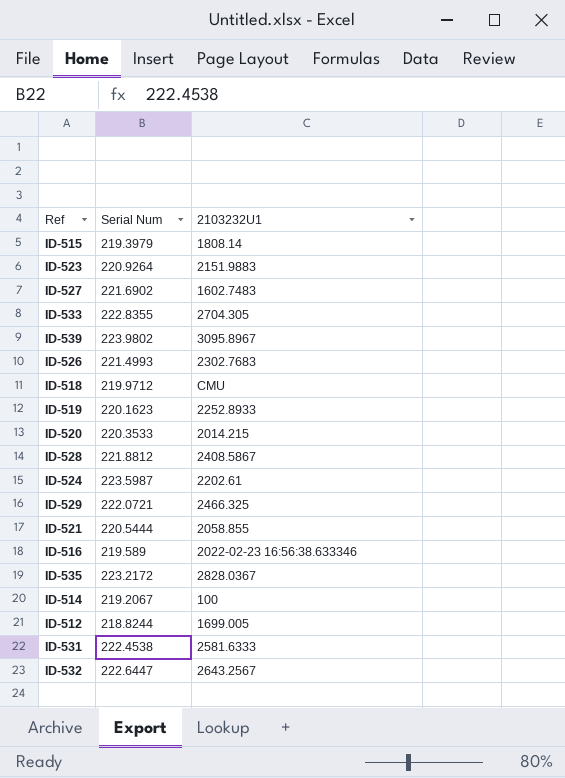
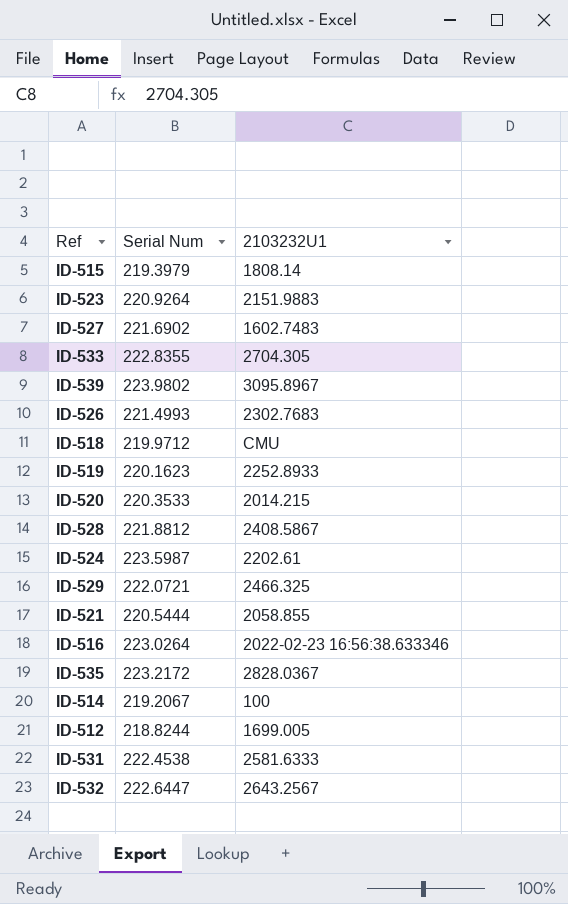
ID-516 | Serial Num: 219.589 -> 223.0264

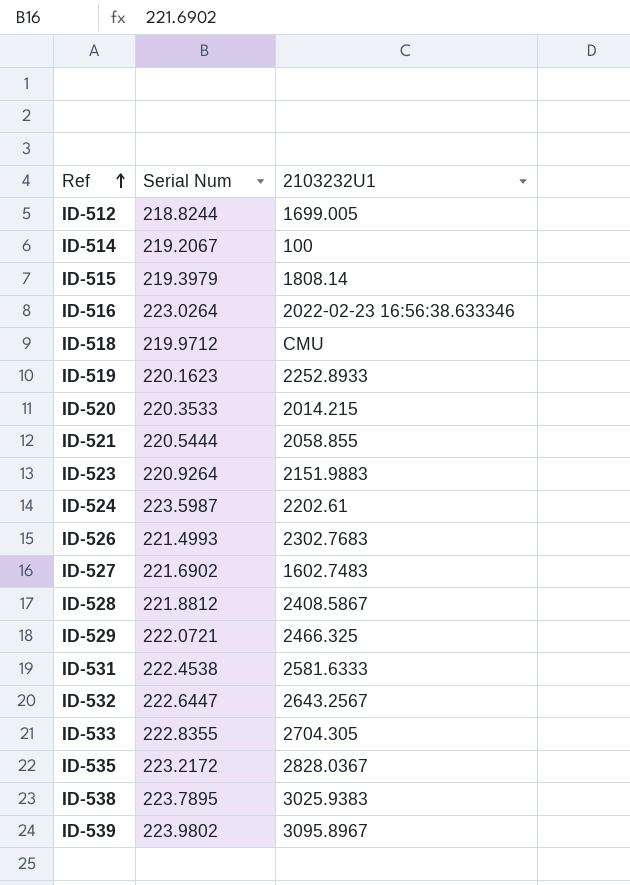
row order: none -> Ref ascending
row ID-538: none -> 223.7895 | 3025.9383

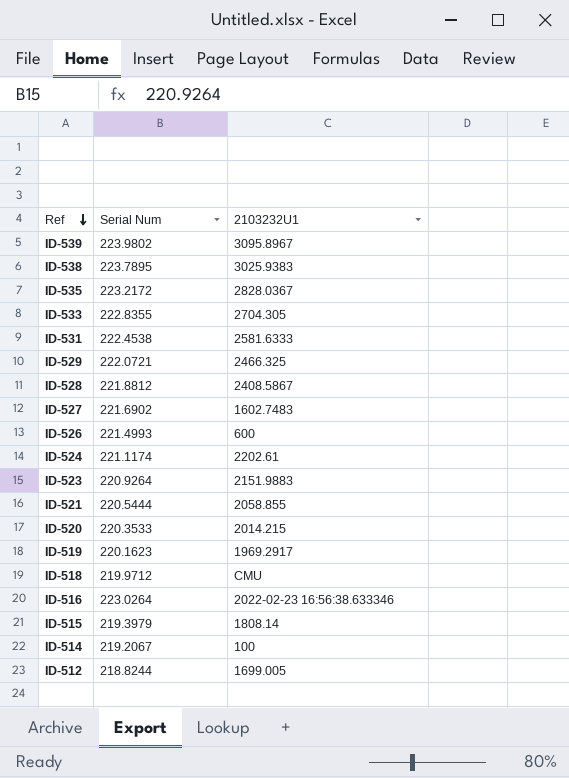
row order: Ref ascending -> Ref descending
row ID-532: 222.6447 | 2643.2567 -> none
ID-526 | 2103232U1: 2302.7683 -> 600
ID-524 | Serial Num: 223.5987 -> 221.1174
ID-519 | 2103232U1: 2252.8933 -> 1969.2917

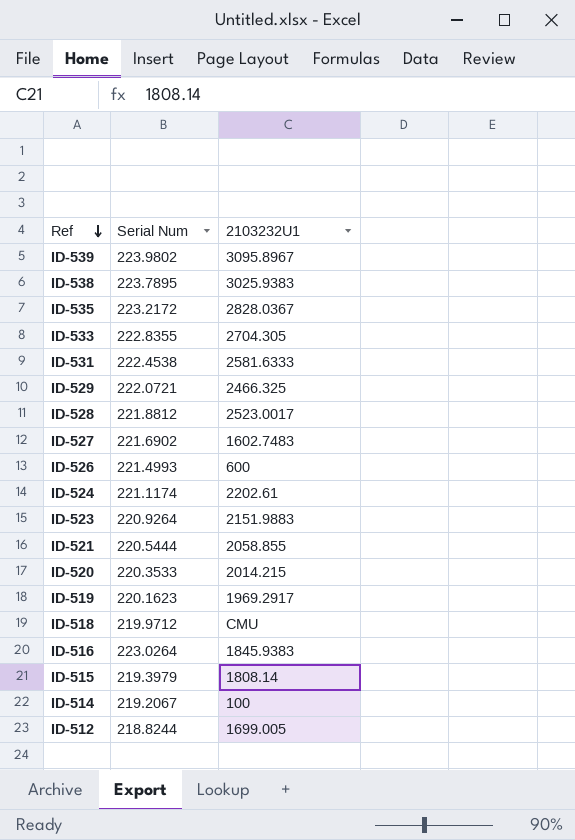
ID-528 | 2103232U1: 2408.5867 -> 2523.0017
ID-516 | 2103232U1: 2022-02-23 16:56:38.633346 -> 1845.9383

